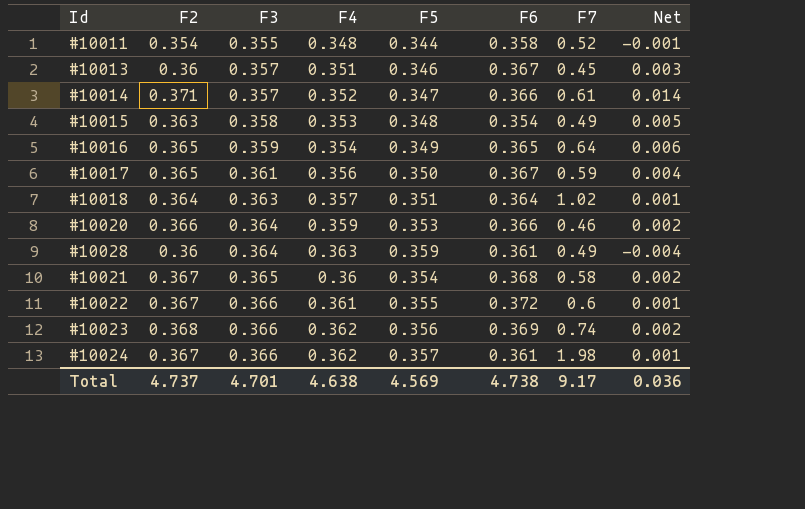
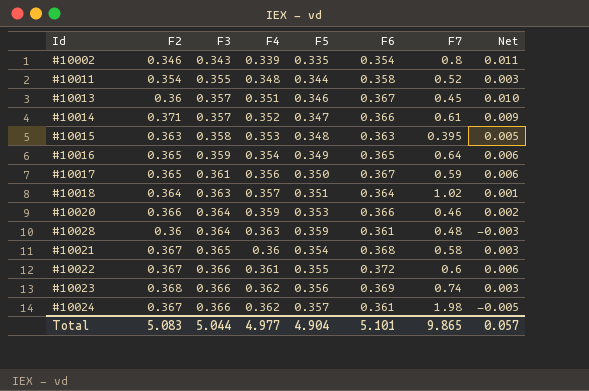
column Net | formula: [F2] - [F3] -> [F6] - [F3]
row #10002: none -> 0.346 | 0.343 | 0.339 | 0.335 | 0.354 | 0.8 | 0.011
#10015 | F6: 0.354 -> 0.363
#10015 | F7: 0.49 -> 0.395
#10028 | F7: 0.49 -> 0.48
Total | F2: 4.737 -> 5.083
Total | F3: 4.701 -> 5.044
Total | F4: 4.638 -> 4.977
Total | F5: 4.569 -> 4.904
Total | F6: 4.738 -> 5.101
Total | F7: 9.17 -> 9.865
Total | Net: 0.036 -> 0.057

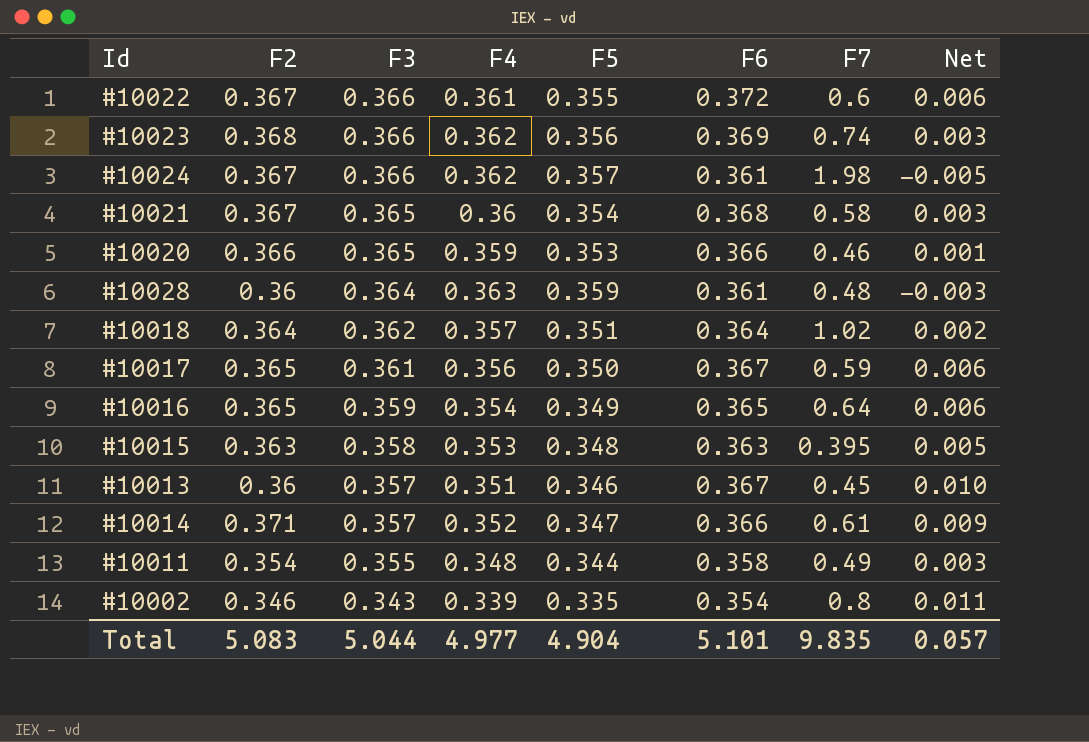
row order: F3 ascending -> F3 descending
#10020 | F3: 0.364 -> 0.365
#10020 | Net: 0.002 -> 0.001
#10018 | F3: 0.363 -> 0.362
#10018 | Net: 0.001 -> 0.002
#10011 | F7: 0.52 -> 0.49
Total | F7: 9.865 -> 9.835

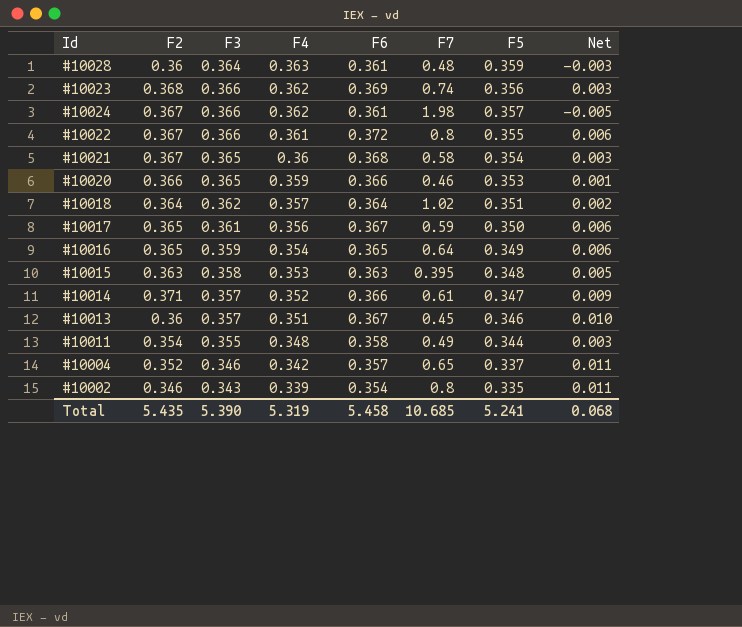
row order: F3 descending -> F4 descending
column F5 | position: 5 -> 7
#10022 | F7: 0.6 -> 0.8
row #10004: none -> 0.352 | 0.346 | 0.342 | 0.357 | 0.65 | 0.337 | 0.011
Total | F2: 5.083 -> 5.435
Total | F3: 5.044 -> 5.390
Total | F4: 4.977 -> 5.319
Total | F6: 5.101 -> 5.458
Total | F7: 9.835 -> 10.685
Total | F5: 4.904 -> 5.241
Total | Net: 0.057 -> 0.068

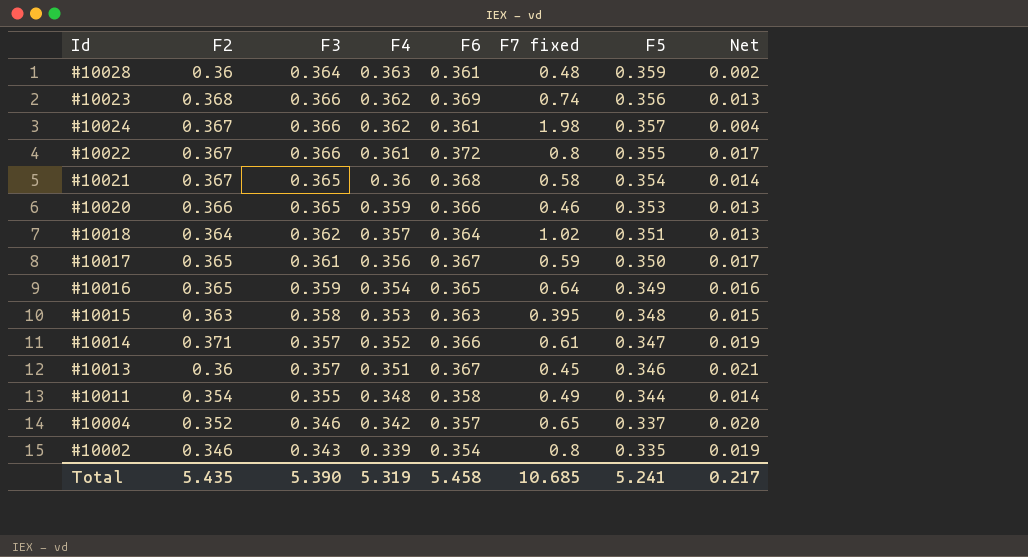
column name: F7 -> F7 fixed
column Net | formula: [F6] - [F3] -> [F6] - [F5]
Total | Net: 0.068 -> 0.217

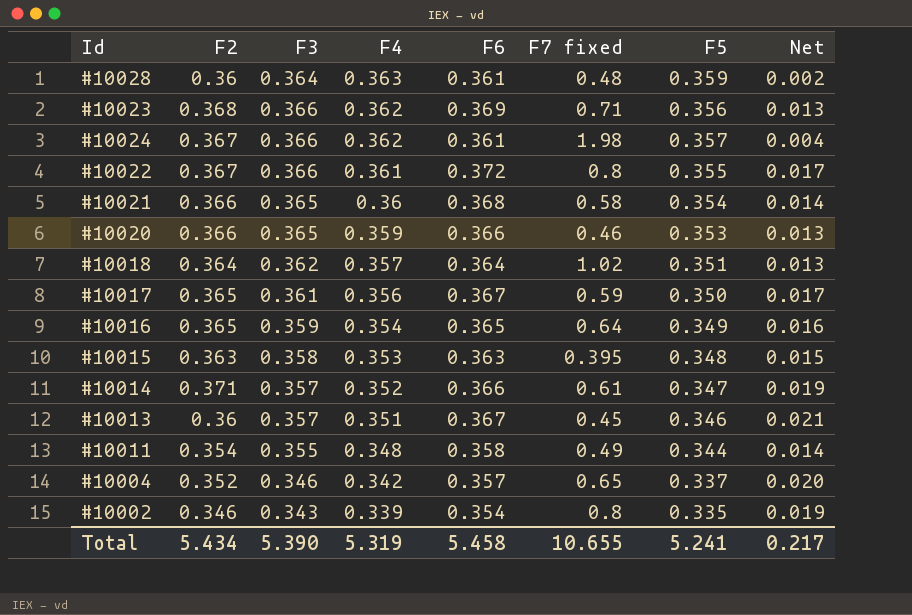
#10023 | F7 fixed: 0.74 -> 0.71
#10021 | F2: 0.367 -> 0.366
Total | F2: 5.435 -> 5.434
Total | F7 fixed: 10.685 -> 10.655

